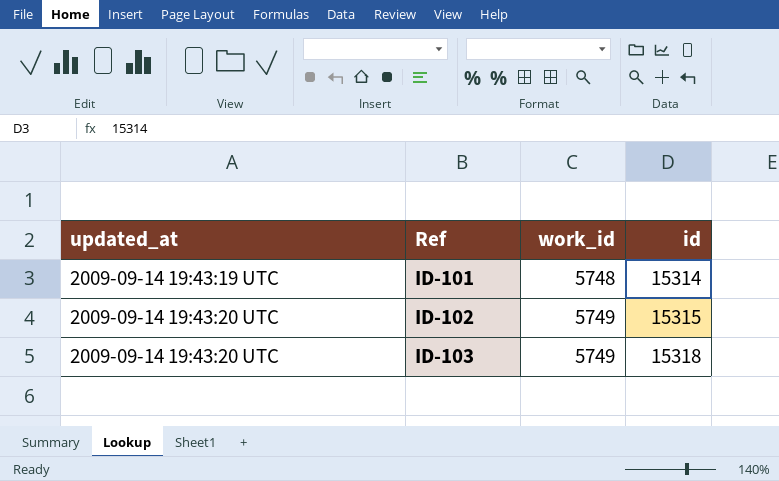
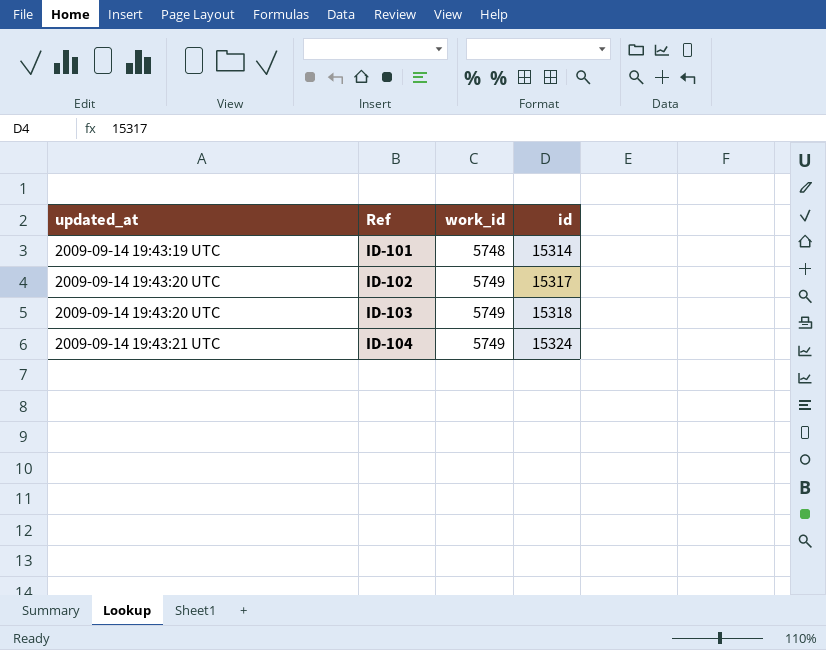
ID-102 | id: 15315 -> 15317
row ID-104: none -> 2009-09-14 19:43:21 UTC | 5749 | 15324

